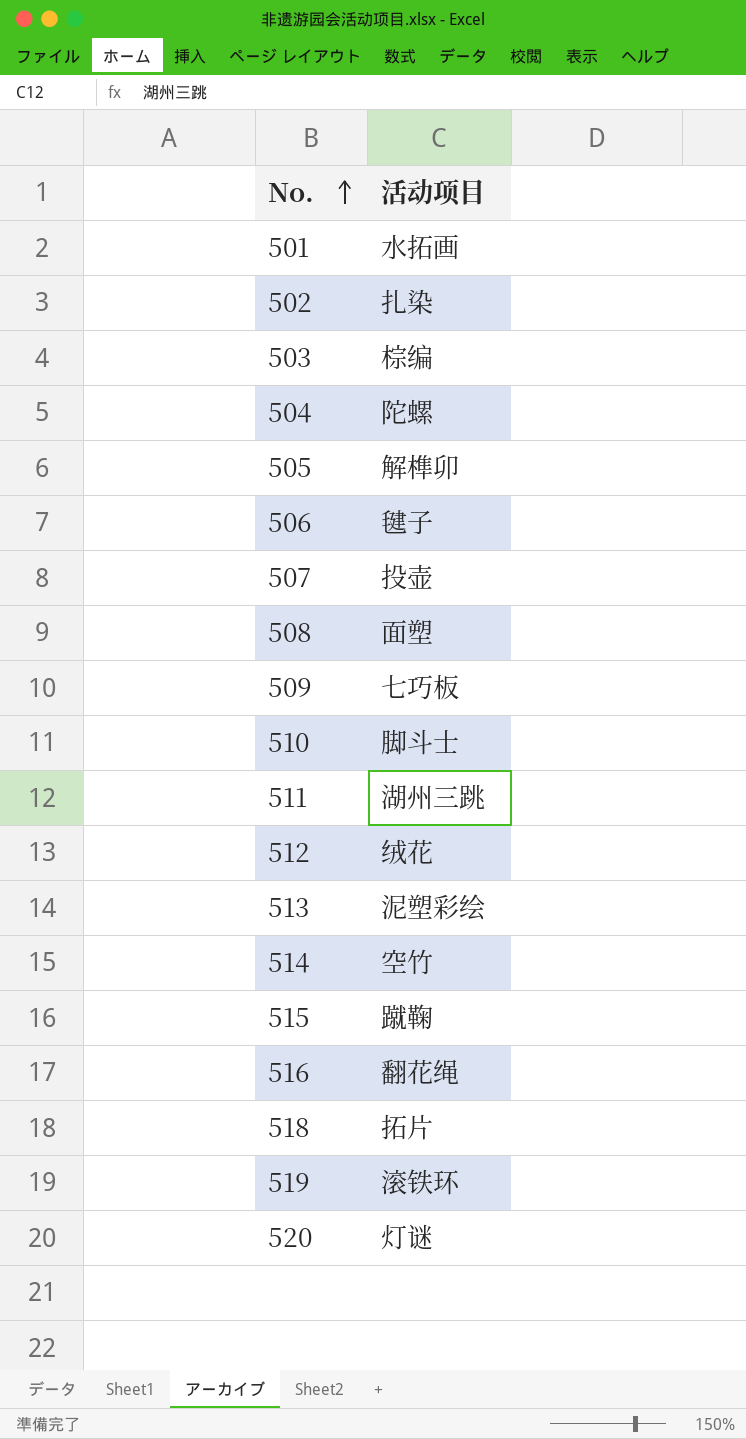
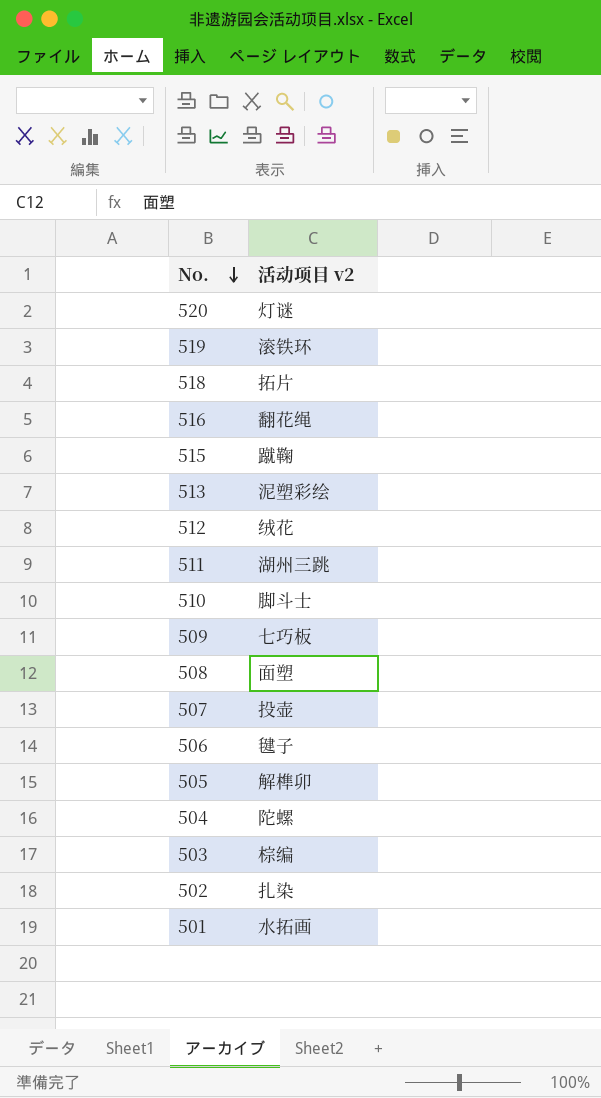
row order: No. ascending -> No. descending
column name: 活动项目 -> 活动项目 v2
row 514: 空竹 -> none

